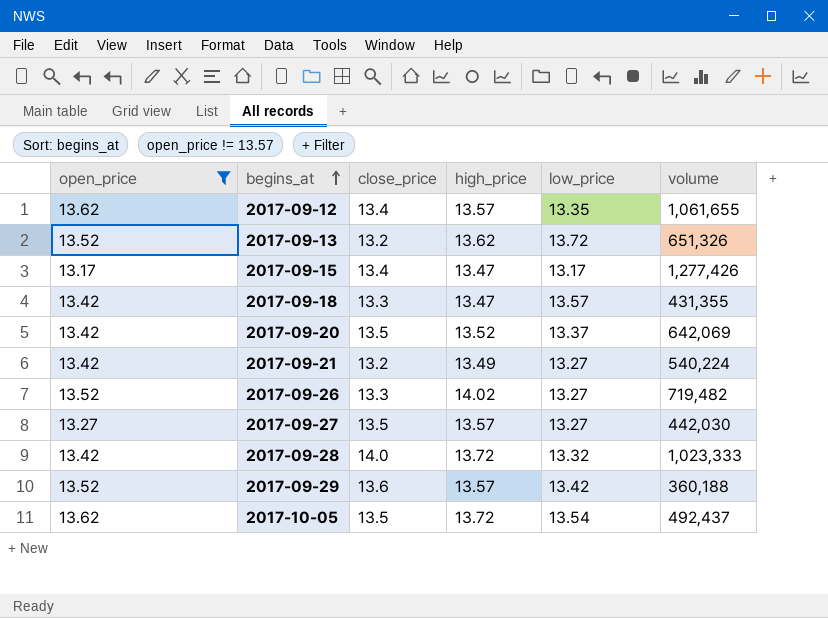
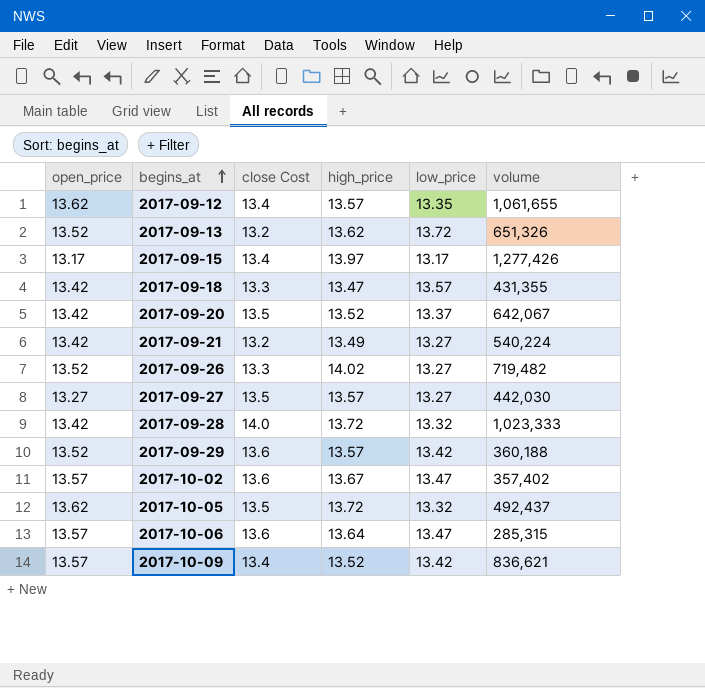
filter: open_price != 13.57 -> none
column name: close_price -> close Cost
2017-09-15 | high_price: 13.47 -> 13.97
2017-09-20 | volume: 642,069 -> 642,067
2017-10-05 | low_price: 13.54 -> 13.32

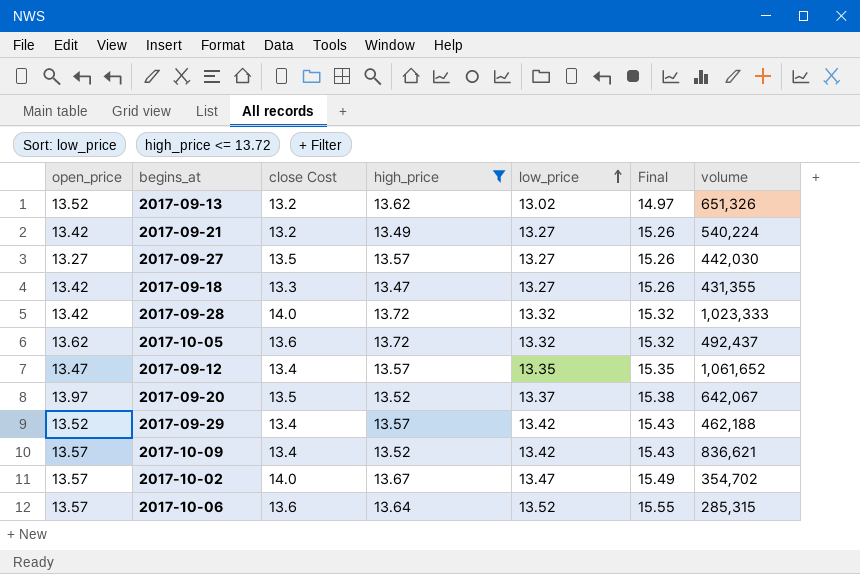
filter: none -> high_price <= 13.72
row order: begins_at ascending -> low_price ascending
column Final | formula: none -> [low_price] * 1.15
2017-09-13 | low_price: 13.72 -> 13.02
2017-09-18 | low_price: 13.57 -> 13.27
2017-10-05 | close Cost: 13.5 -> 13.6
2017-09-12 | open_price: 13.62 -> 13.47
2017-09-12 | volume: 1,061,655 -> 1,061,652
2017-09-20 | open_price: 13.42 -> 13.97
2017-09-29 | close Cost: 13.6 -> 13.4
2017-09-29 | volume: 360,188 -> 462,188
2017-10-02 | close Cost: 13.6 -> 14.0
2017-10-02 | volume: 357,402 -> 354,702
2017-10-06 | low_price: 13.47 -> 13.52

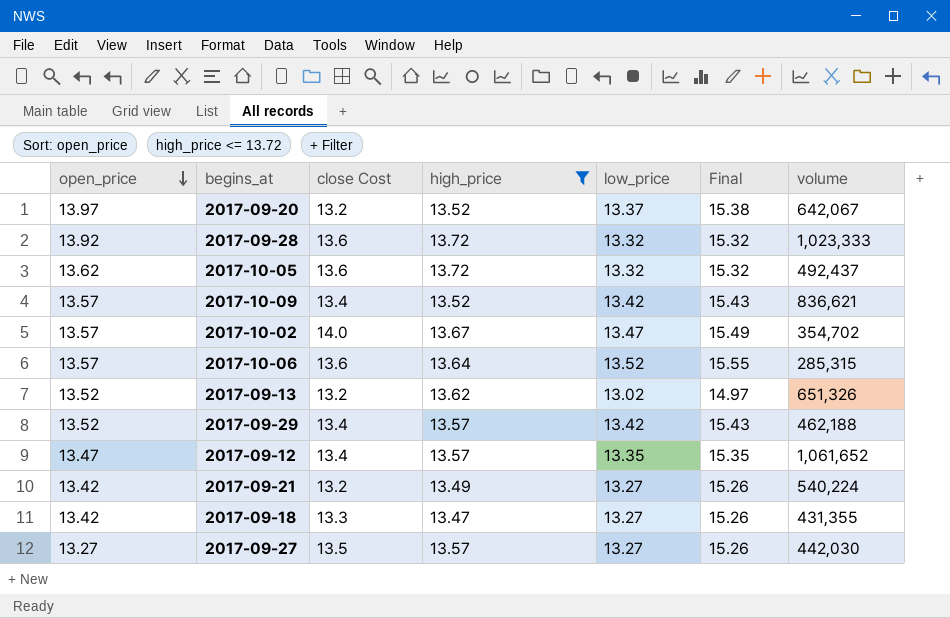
row order: low_price ascending -> open_price descending
2017-09-20 | close Cost: 13.5 -> 13.2
2017-09-28 | open_price: 13.42 -> 13.92
2017-09-28 | close Cost: 14.0 -> 13.6

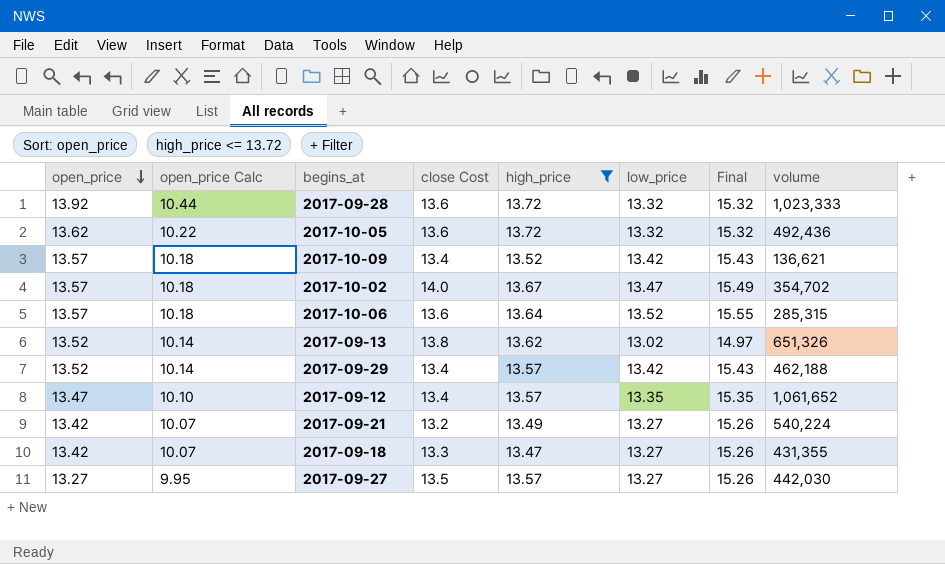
column open_price Calc | formula: none -> [open_price] * 0.75
row 2017-09-20: 13.97 | 13.2 | 13.52 | 13.37 | 15.38 | 642,067 -> none
2017-10-05 | volume: 492,437 -> 492,436
2017-10-09 | volume: 836,621 -> 136,621
2017-09-13 | close Cost: 13.2 -> 13.8

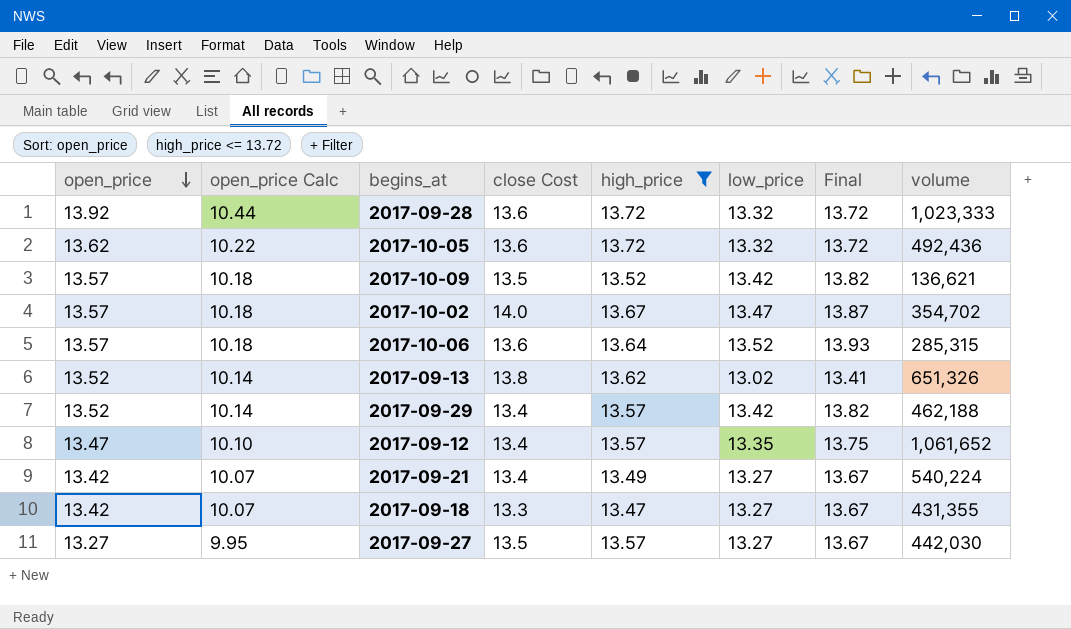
column Final | formula: [low_price] * 1.15 -> [low_price] * 1.03
2017-10-09 | close Cost: 13.4 -> 13.5
2017-09-21 | close Cost: 13.2 -> 13.4

